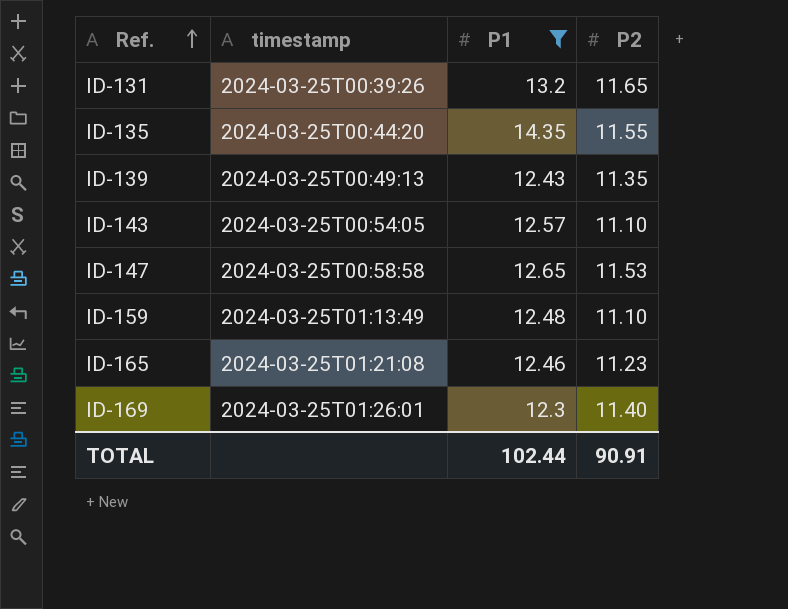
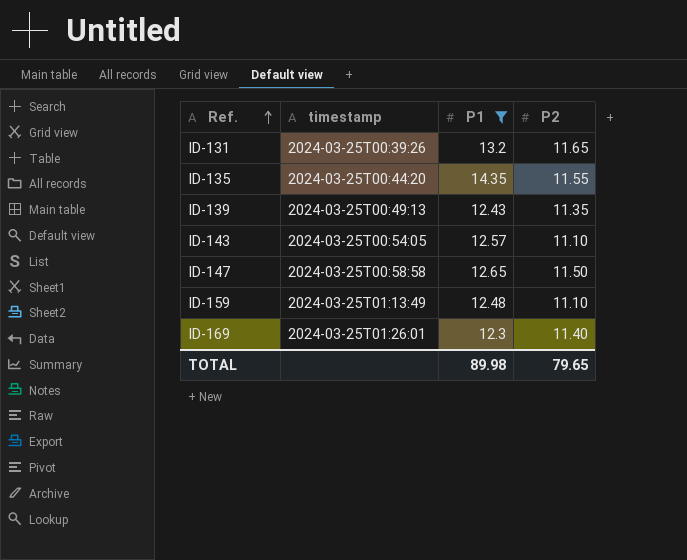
row ID-165: 2024-03-25T01:21:08 | 12.46 | 11.23 -> none
ID-147 | P2: 11.53 -> 11.50
TOTAL | P1: 102.44 -> 89.98
TOTAL | P2: 90.91 -> 79.65

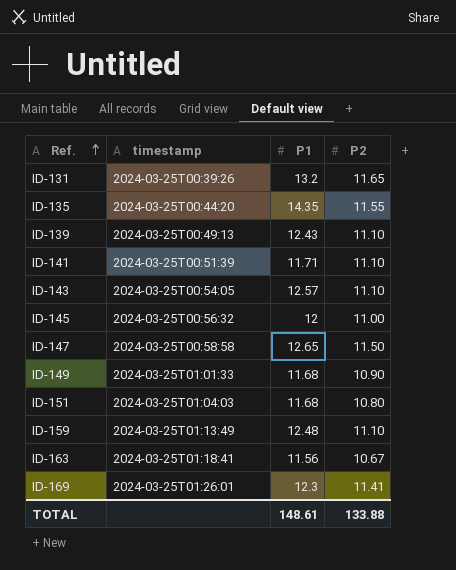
filter: P1 >= 12.3 -> none
ID-139 | P2: 11.35 -> 11.10
ID-169 | P2: 11.40 -> 11.41
TOTAL | P1: 89.98 -> 148.61
TOTAL | P2: 79.65 -> 133.88

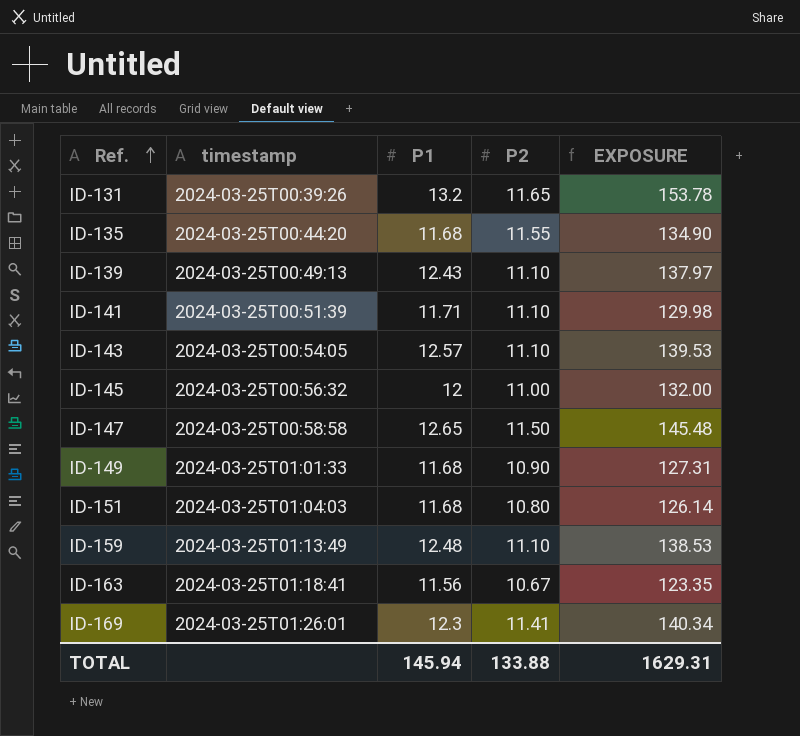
column EXPOSURE | formula: none -> [P1] * [P2]
ID-135 | P1: 14.35 -> 11.68
TOTAL | P1: 148.61 -> 145.94

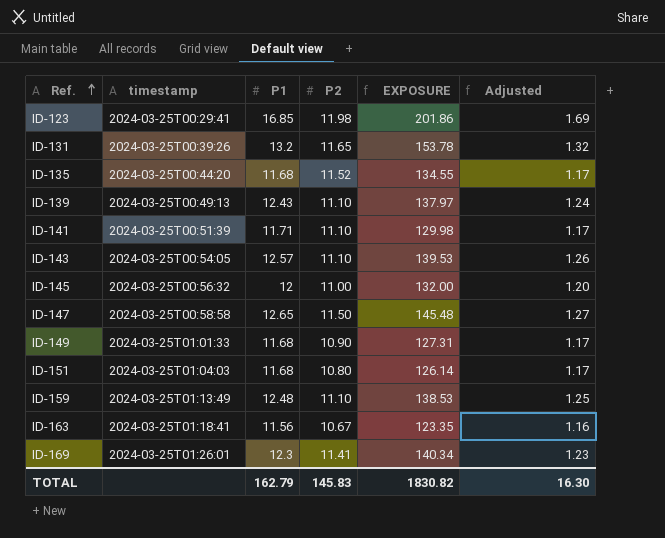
column Adjusted | formula: none -> [P1] * 0.1
row ID-123: none -> 2024-03-25T00:29:41 | 16.85 | 11.98 | 201.86 | 1.69
ID-135 | P2: 11.55 -> 11.52
ID-135 | EXPOSURE: 134.90 -> 134.55
TOTAL | P1: 145.94 -> 162.79
TOTAL | P2: 133.88 -> 145.83
TOTAL | EXPOSURE: 1629.31 -> 1830.82

